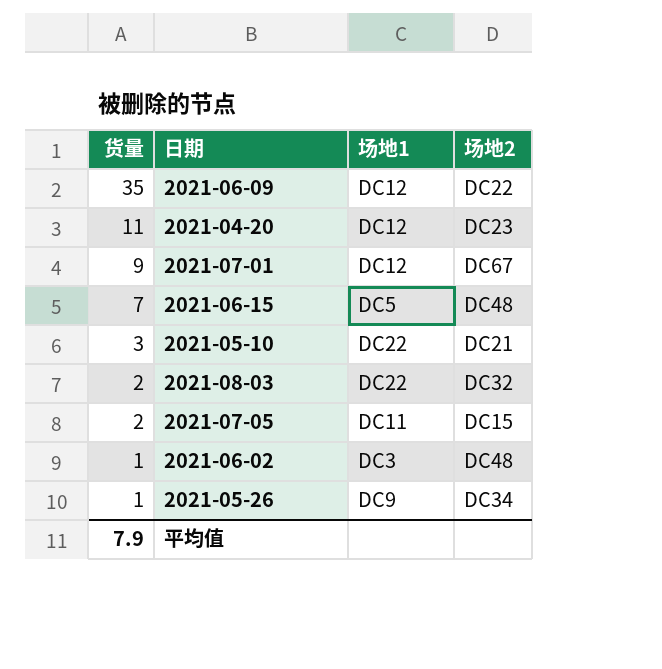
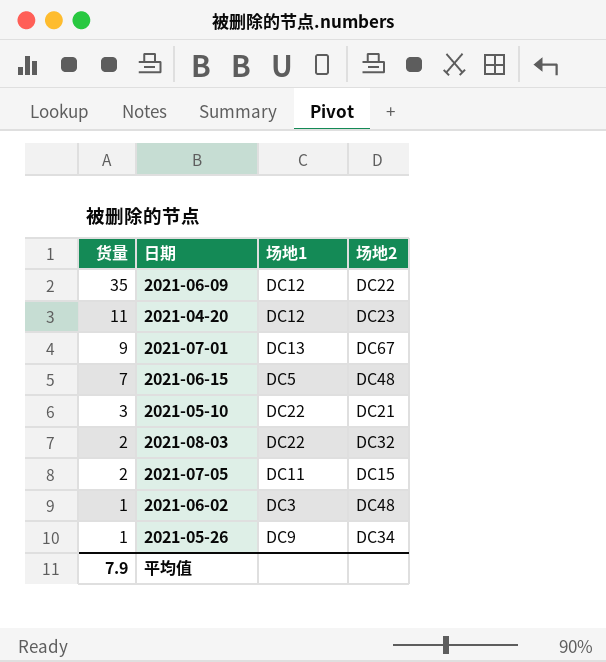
2021-07-01 | 场地1: DC12 -> DC13

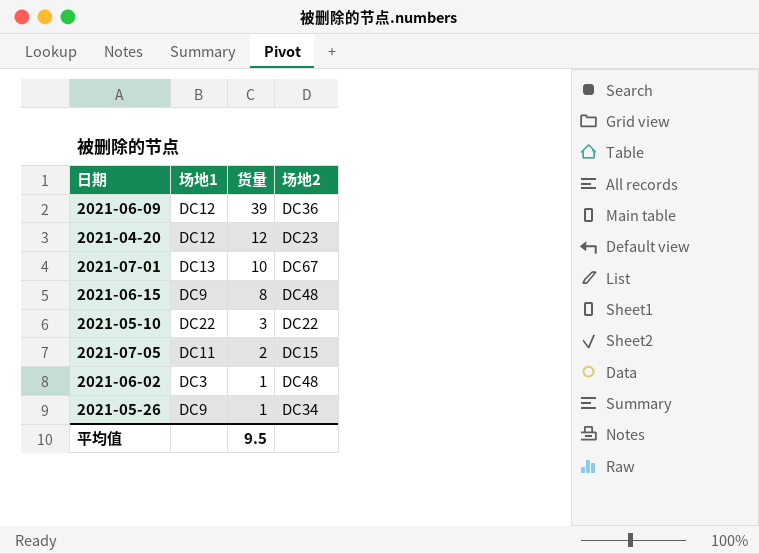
column 货量 | position: 1 -> 3
row 2021-08-03: 2 | DC22 | DC32 -> none
2021-06-09 | 货量: 35 -> 39
2021-06-09 | 场地2: DC22 -> DC36
2021-04-20 | 货量: 11 -> 12
2021-07-01 | 货量: 9 -> 10
2021-06-15 | 场地1: DC5 -> DC9
2021-06-15 | 货量: 7 -> 8
2021-05-10 | 场地2: DC21 -> DC22
平均值 | 货量: 7.9 -> 9.5

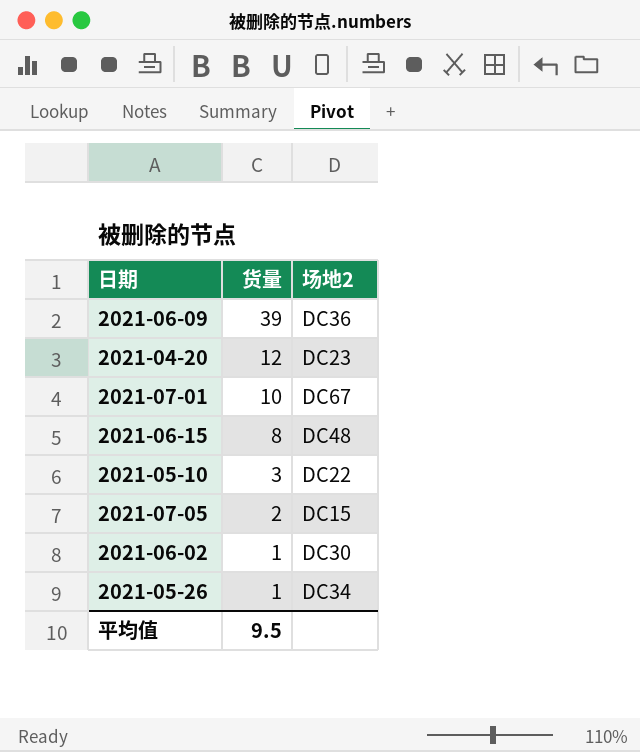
column 场地1 | position: 2 -> none
2021-06-02 | 场地2: DC48 -> DC30

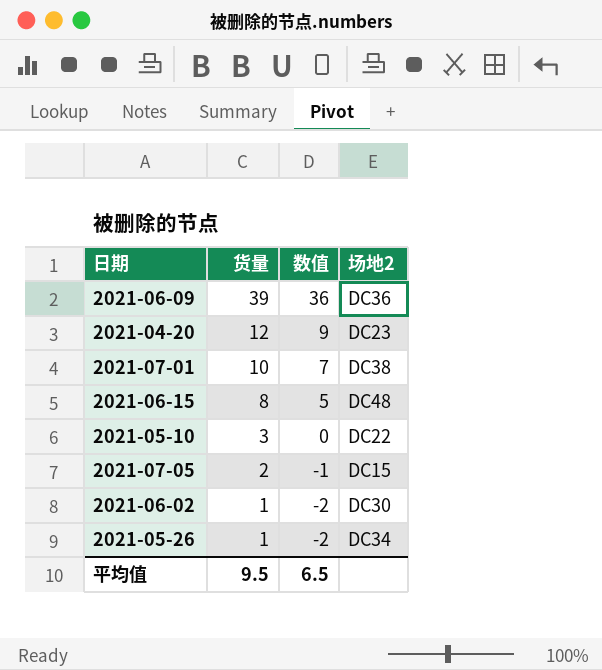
column 数值 | formula: none -> [货量] - 3
2021-07-01 | 场地2: DC67 -> DC38

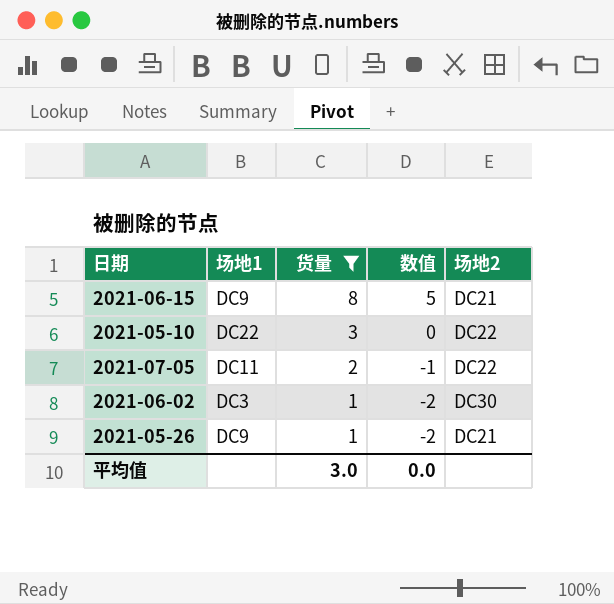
filter: none -> 货量 <= 8
column 场地1 | position: none -> 2
2021-06-15 | 场地2: DC48 -> DC21
2021-07-05 | 场地2: DC15 -> DC22
2021-05-26 | 场地2: DC34 -> DC21
平均值 | 货量: 9.5 -> 3.0
平均值 | 数值: 6.5 -> 0.0

